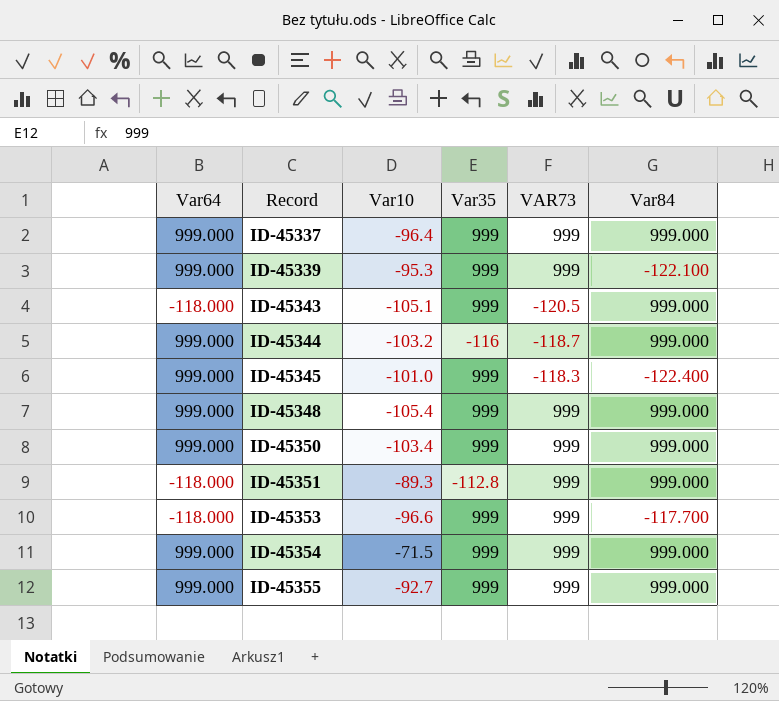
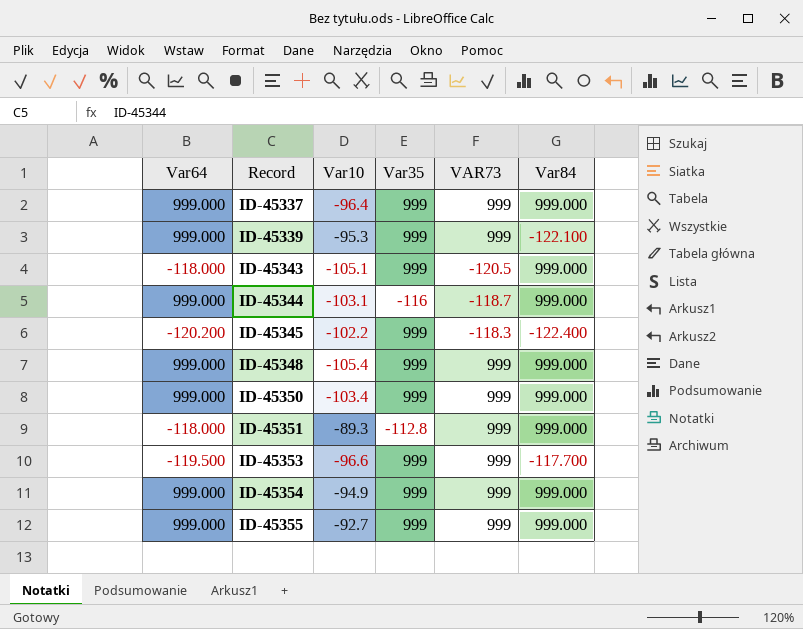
ID-45344 | Var10: -103.2 -> -103.1
ID-45345 | Var64: 999.000 -> -120.200
ID-45345 | Var10: -101.0 -> -102.2
ID-45353 | Var64: -118.000 -> -119.500
ID-45354 | Var10: -71.5 -> -94.9

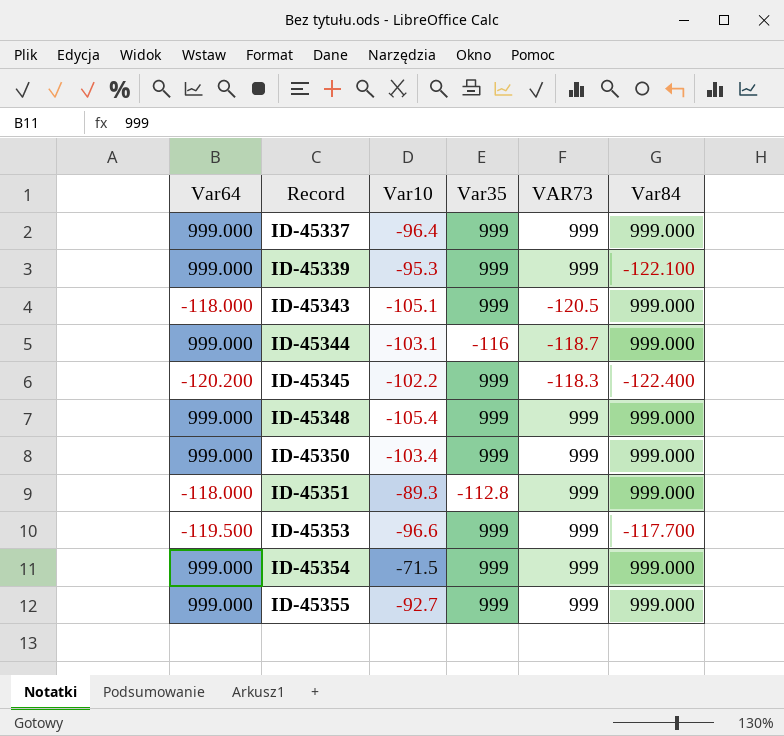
ID-45354 | Var10: -94.9 -> -71.5

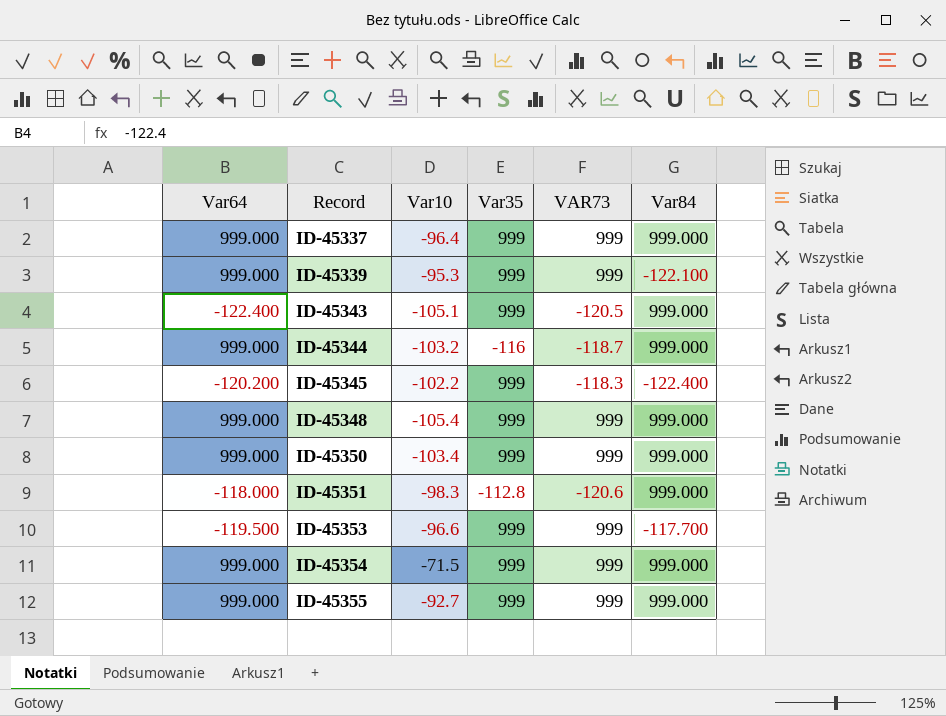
ID-45343 | Var64: -118.000 -> -122.400
ID-45344 | Var10: -103.1 -> -103.2
ID-45351 | Var10: -89.3 -> -98.3
ID-45351 | VAR73: 999 -> -120.6

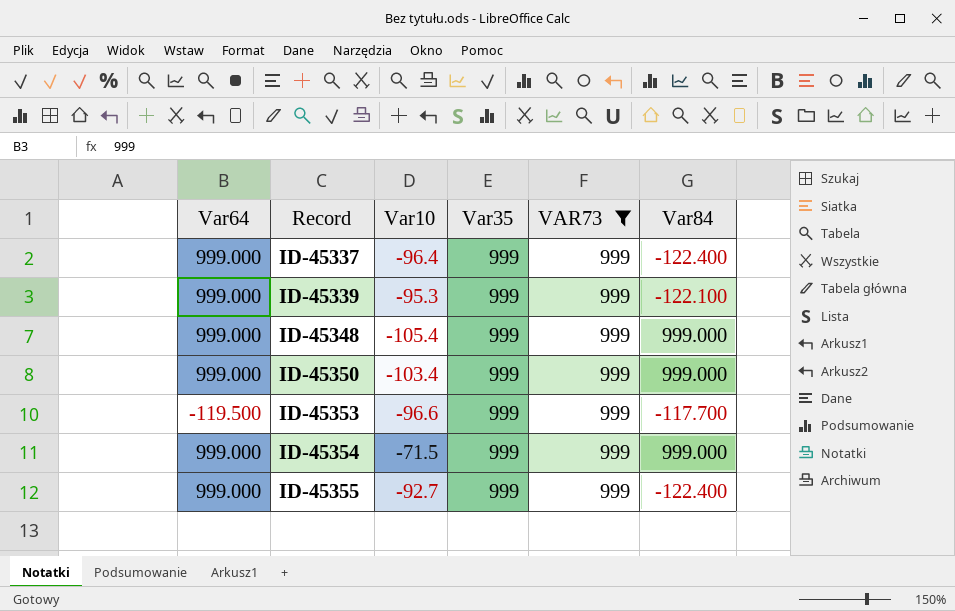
filter: none -> VAR73 = 999
ID-45337 | Var84: 999.000 -> -122.400
ID-45355 | Var84: 999.000 -> -122.400

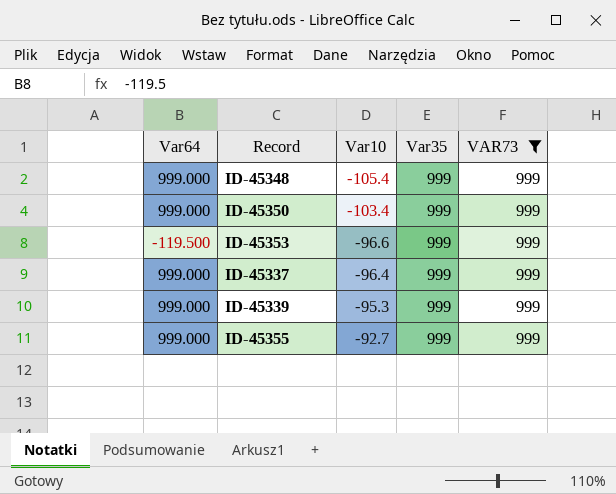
row order: Record ascending -> Var10 ascending
column Var84 | position: 6 -> none
row ID-45354: 999.000 | -71.5 | 999 | 999 | 999.000 -> none

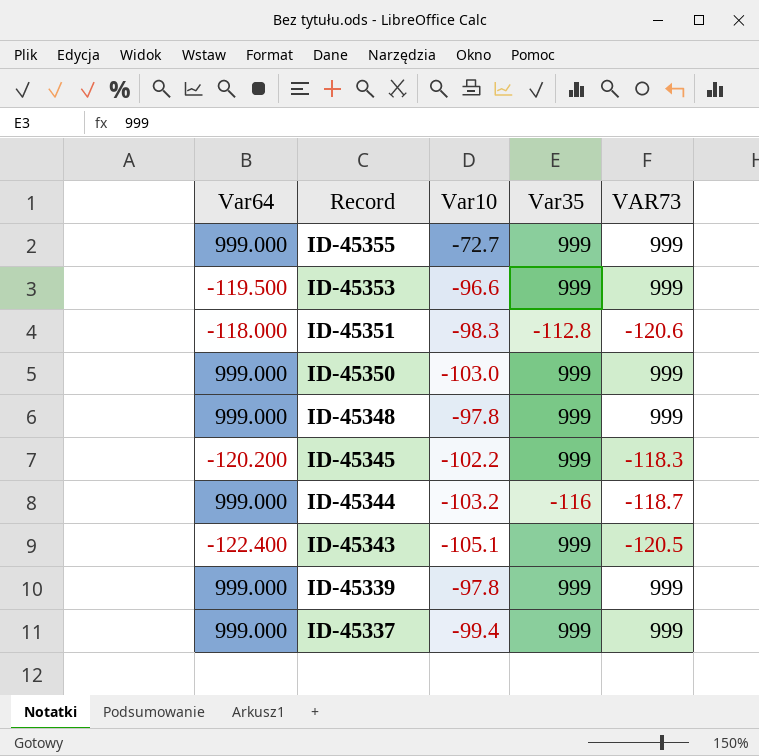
filter: VAR73 = 999 -> none
row order: Var10 ascending -> Record descending
ID-45355 | Var10: -92.7 -> -72.7
ID-45350 | Var10: -103.4 -> -103.0
ID-45348 | Var10: -105.4 -> -97.8
ID-45339 | Var10: -95.3 -> -97.8
ID-45337 | Var10: -96.4 -> -99.4

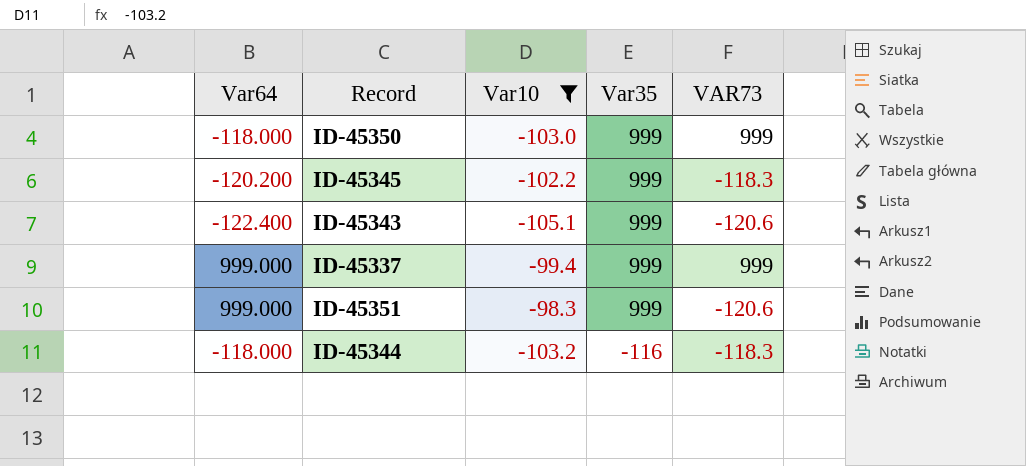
filter: none -> Var10 <= -98.3
row order: Record descending -> Var35 descending
ID-45350 | Var64: 999.000 -> -118.000
ID-45343 | VAR73: -120.5 -> -120.6
ID-45351 | Var64: -118.000 -> 999.000
ID-45351 | Var35: -112.8 -> 999
ID-45344 | Var64: 999.000 -> -118.000
ID-45344 | VAR73: -118.7 -> -118.3

